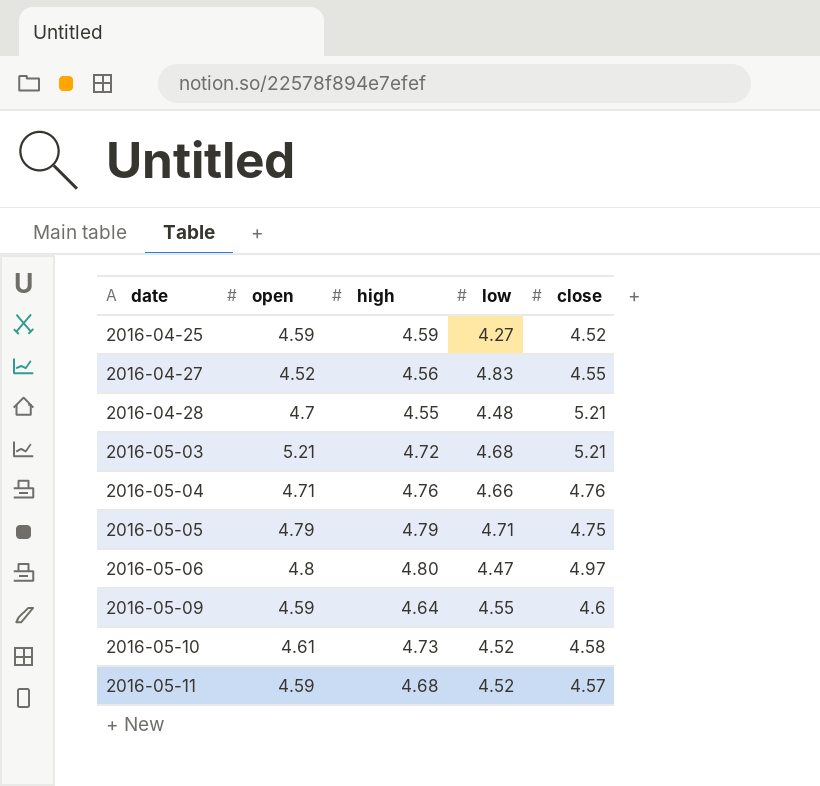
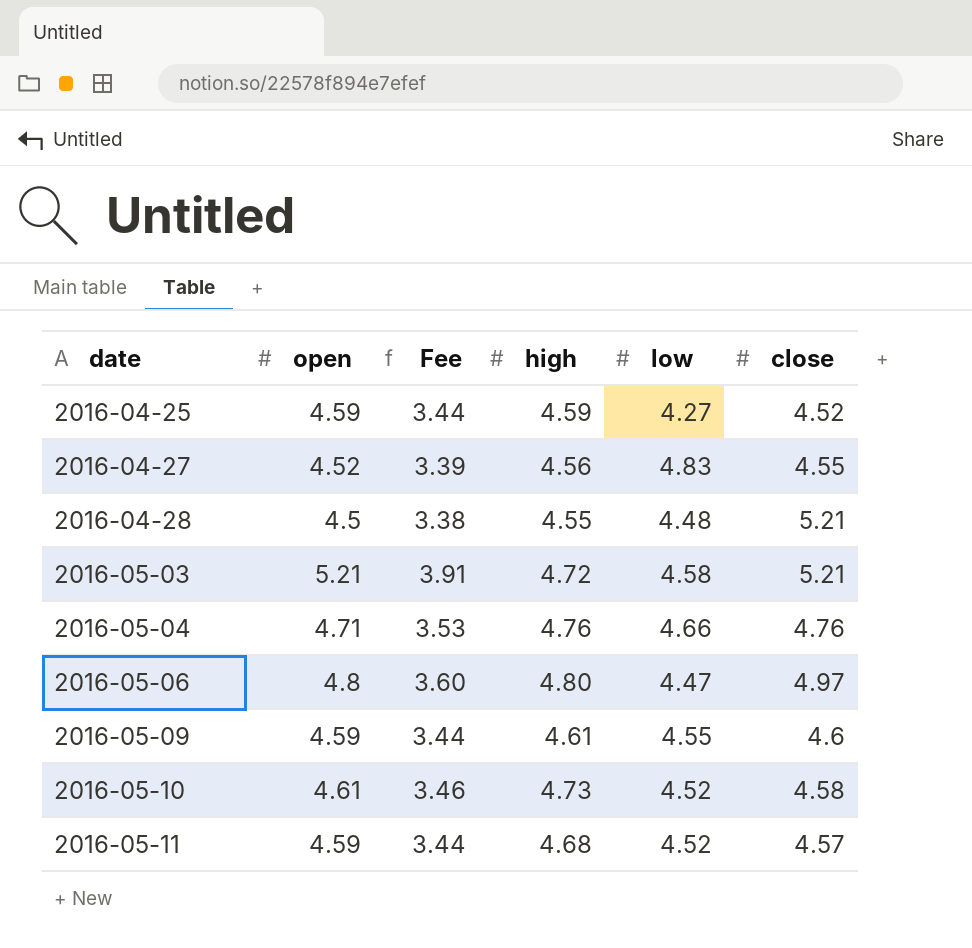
column Fee | formula: none -> [open] * 0.75
row 2016-05-05: 4.79 | 4.79 | 4.71 | 4.75 -> none
2016-04-28 | open: 4.7 -> 4.5
2016-05-03 | low: 4.68 -> 4.58
2016-05-09 | high: 4.64 -> 4.61

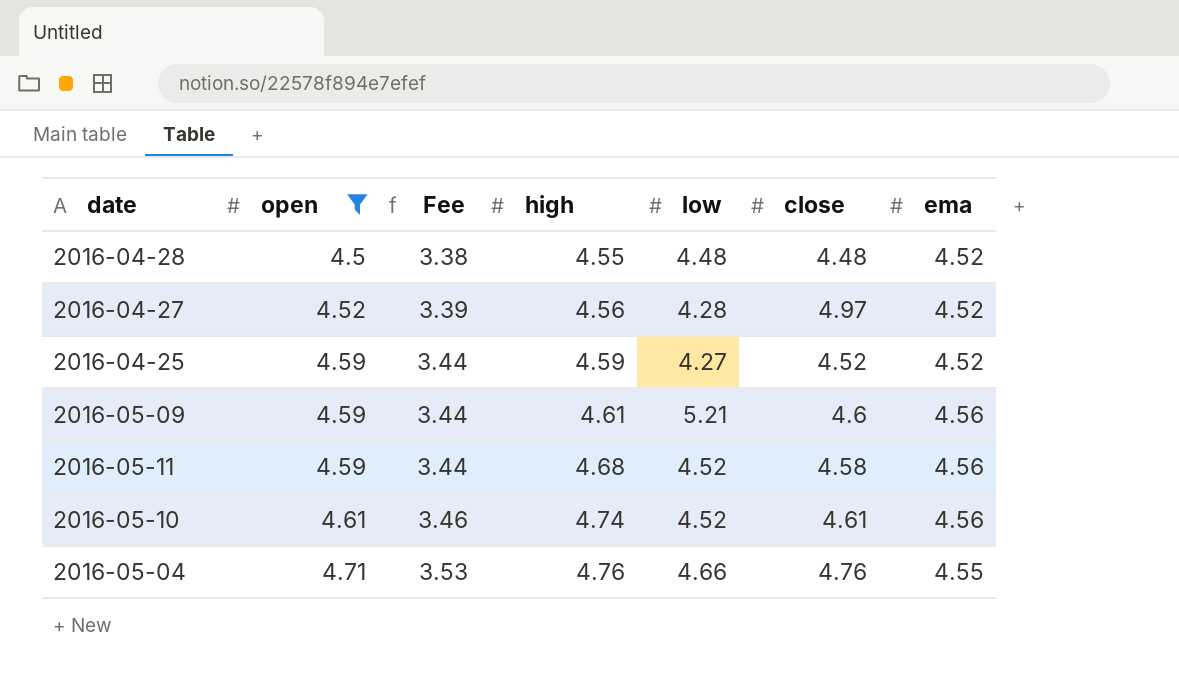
filter: none -> open <= 4.71
row order: date ascending -> open ascending
column ema | position: none -> 7
2016-04-28 | close: 5.21 -> 4.48
2016-04-27 | low: 4.83 -> 4.28
2016-04-27 | close: 4.55 -> 4.97
2016-05-09 | low: 4.55 -> 5.21
2016-05-11 | close: 4.57 -> 4.58
2016-05-10 | high: 4.73 -> 4.74
2016-05-10 | close: 4.58 -> 4.61

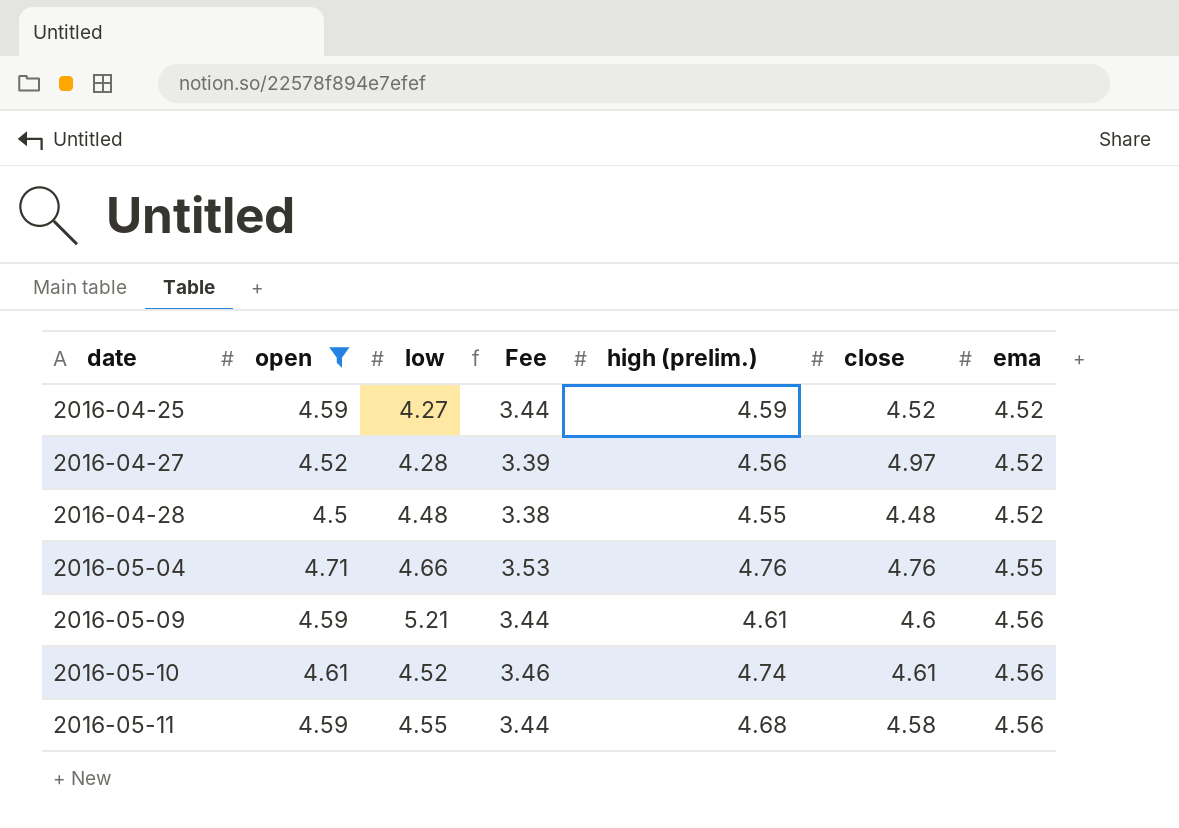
row order: open ascending -> date ascending
column low | position: 5 -> 3
column name: high -> high (prelim.)
2016-05-11 | low: 4.52 -> 4.55

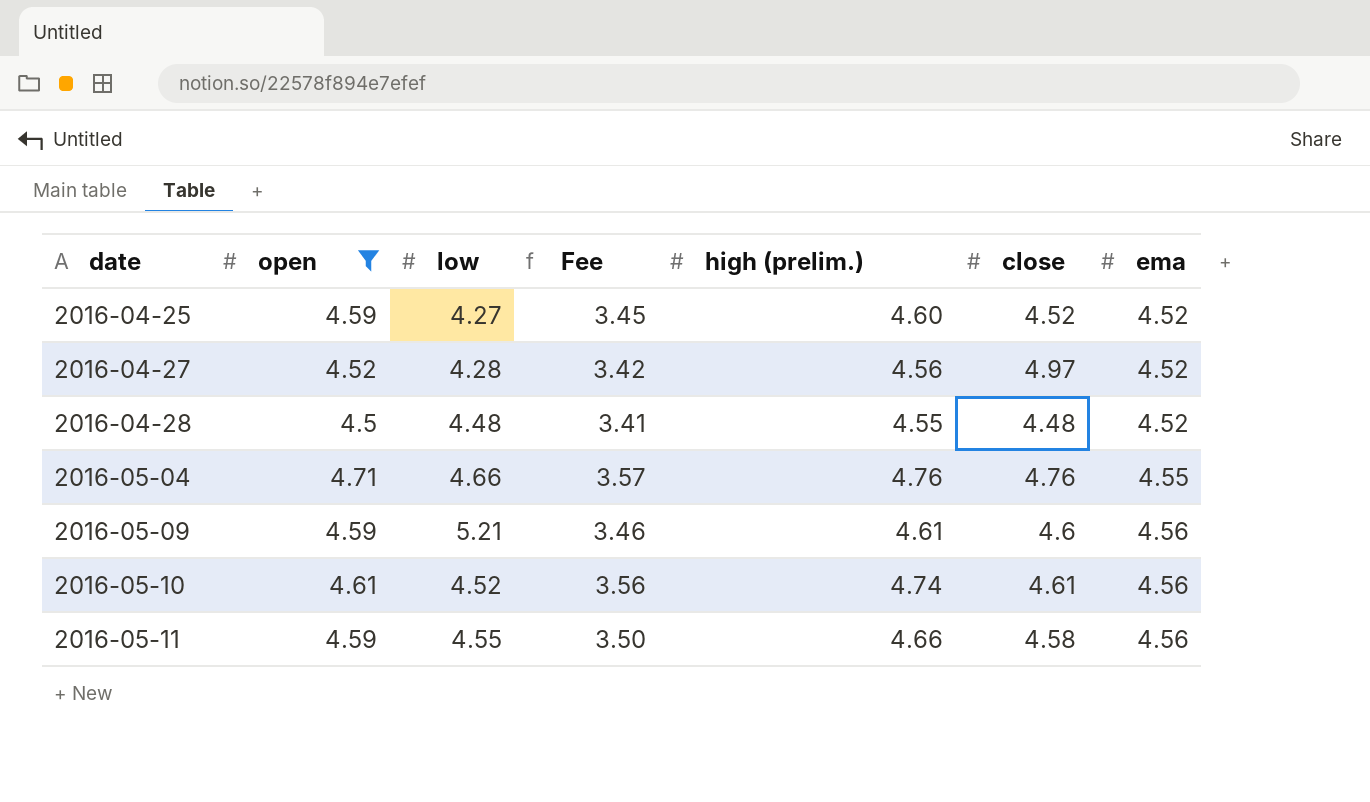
column Fee | formula: [open] * 0.75 -> [high (prelim.)] * 0.75
2016-04-25 | high (prelim.): 4.59 -> 4.60
2016-05-11 | high (prelim.): 4.68 -> 4.66

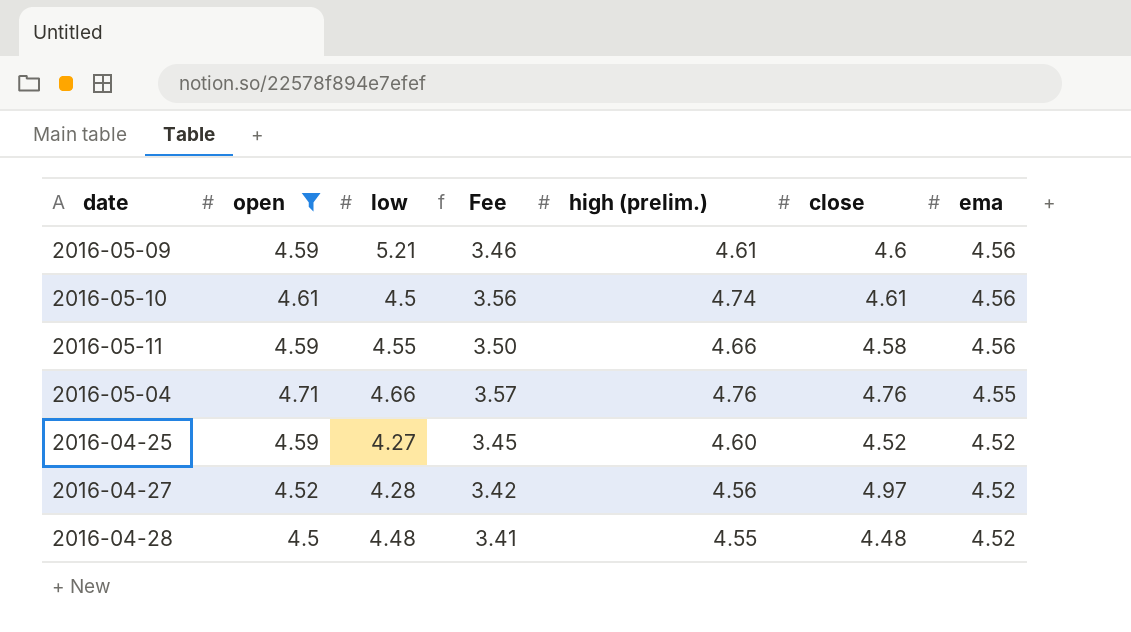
row order: date ascending -> ema descending
2016-05-10 | low: 4.52 -> 4.5

